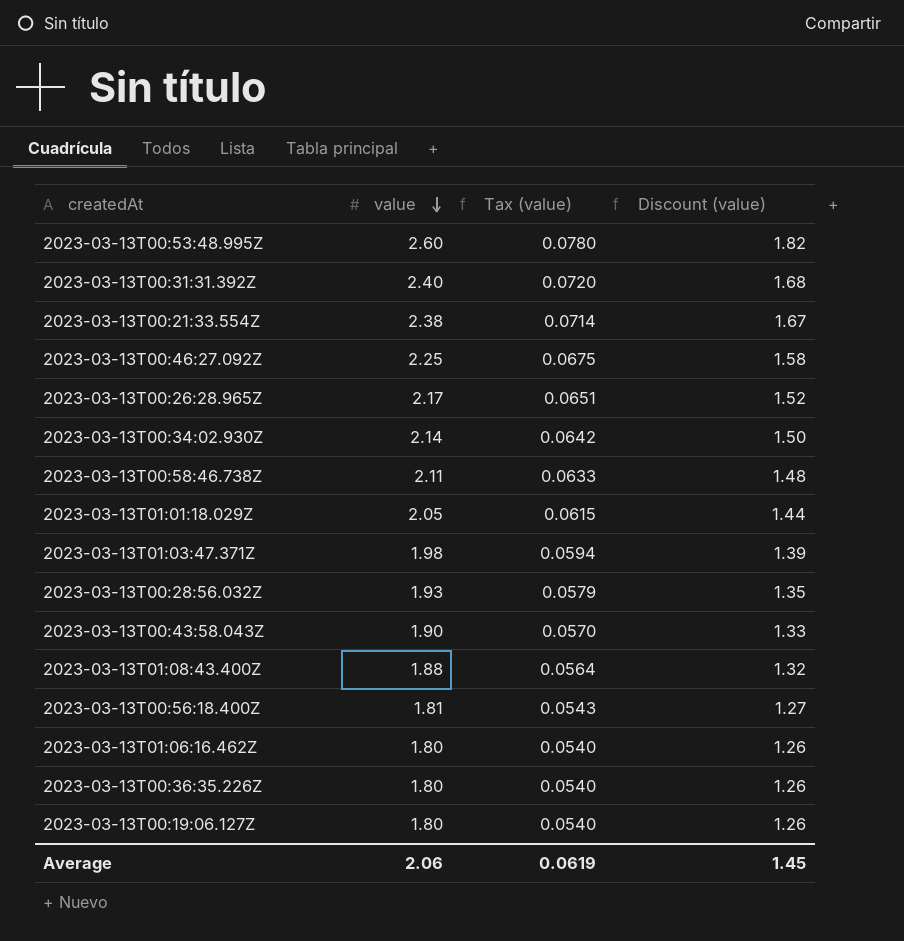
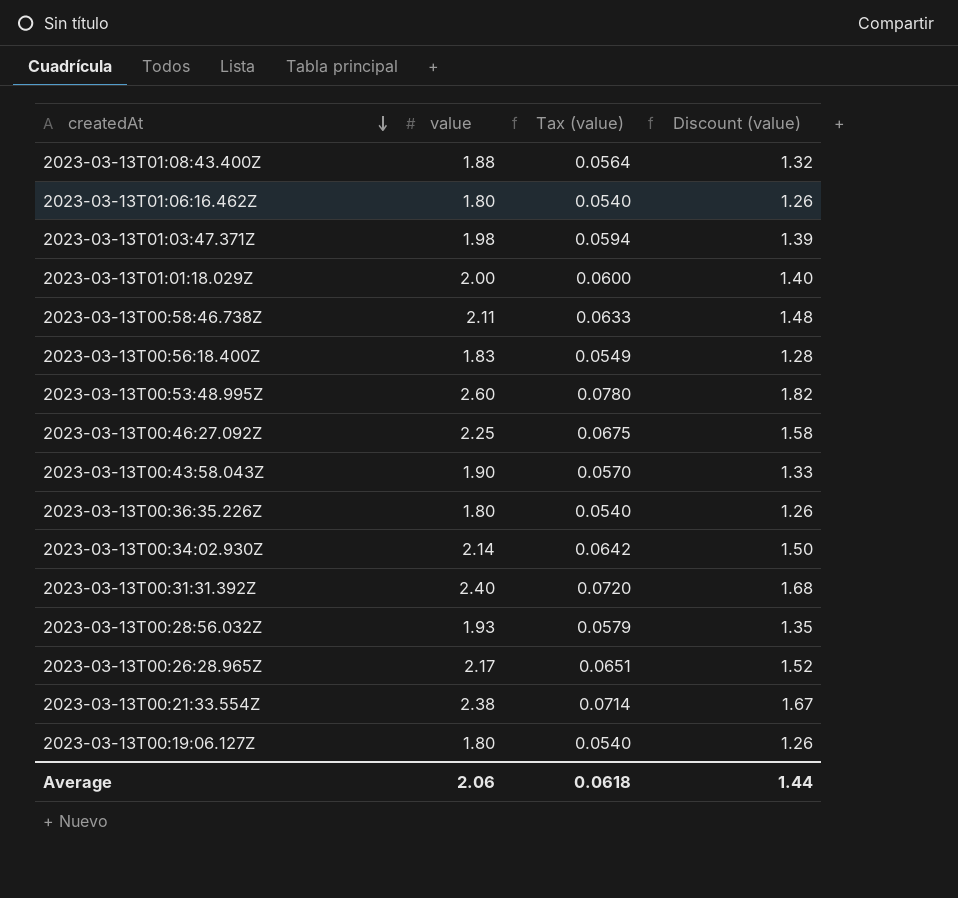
row order: value descending -> createdAt descending
2023-03-13T01:01:18.029Z | value: 2.05 -> 2.00
2023-03-13T01:01:18.029Z | Tax (value): 0.0615 -> 0.0600
2023-03-13T01:01:18.029Z | Discount (value): 1.44 -> 1.40
2023-03-13T00:56:18.400Z | value: 1.81 -> 1.83
2023-03-13T00:56:18.400Z | Tax (value): 0.0543 -> 0.0549
2023-03-13T00:56:18.400Z | Discount (value): 1.27 -> 1.28
Average | Tax (value): 0.0619 -> 0.0618
Average | Discount (value): 1.45 -> 1.44

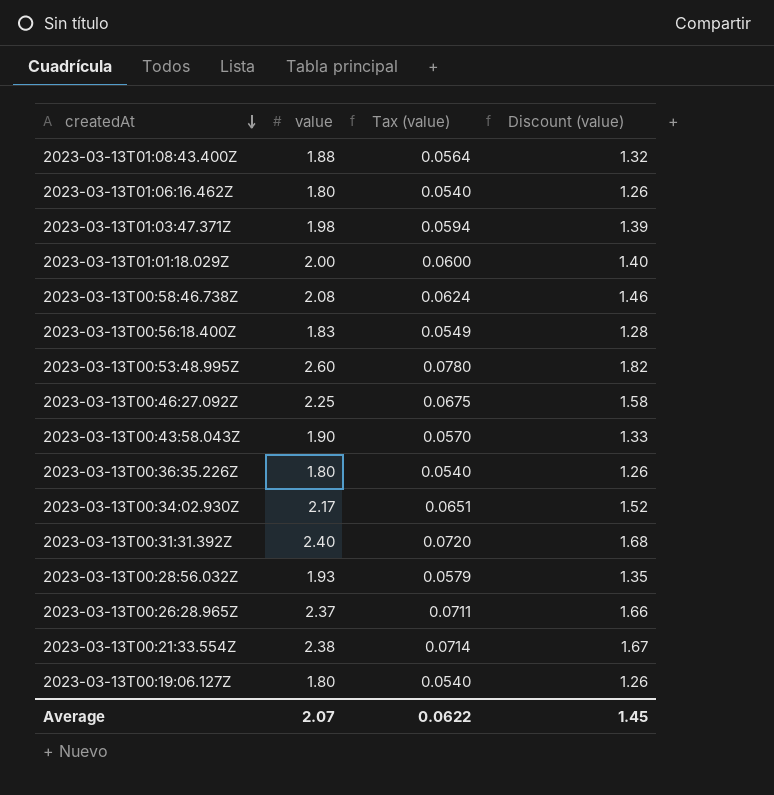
2023-03-13T00:58:46.738Z | value: 2.11 -> 2.08
2023-03-13T00:58:46.738Z | Tax (value): 0.0633 -> 0.0624
2023-03-13T00:58:46.738Z | Discount (value): 1.48 -> 1.46
2023-03-13T00:34:02.930Z | value: 2.14 -> 2.17
2023-03-13T00:34:02.930Z | Tax (value): 0.0642 -> 0.0651
2023-03-13T00:34:02.930Z | Discount (value): 1.50 -> 1.52
2023-03-13T00:26:28.965Z | value: 2.17 -> 2.37
2023-03-13T00:26:28.965Z | Tax (value): 0.0651 -> 0.0711
2023-03-13T00:26:28.965Z | Discount (value): 1.52 -> 1.66
Average | value: 2.06 -> 2.07
Average | Tax (value): 0.0618 -> 0.0622
Average | Discount (value): 1.44 -> 1.45

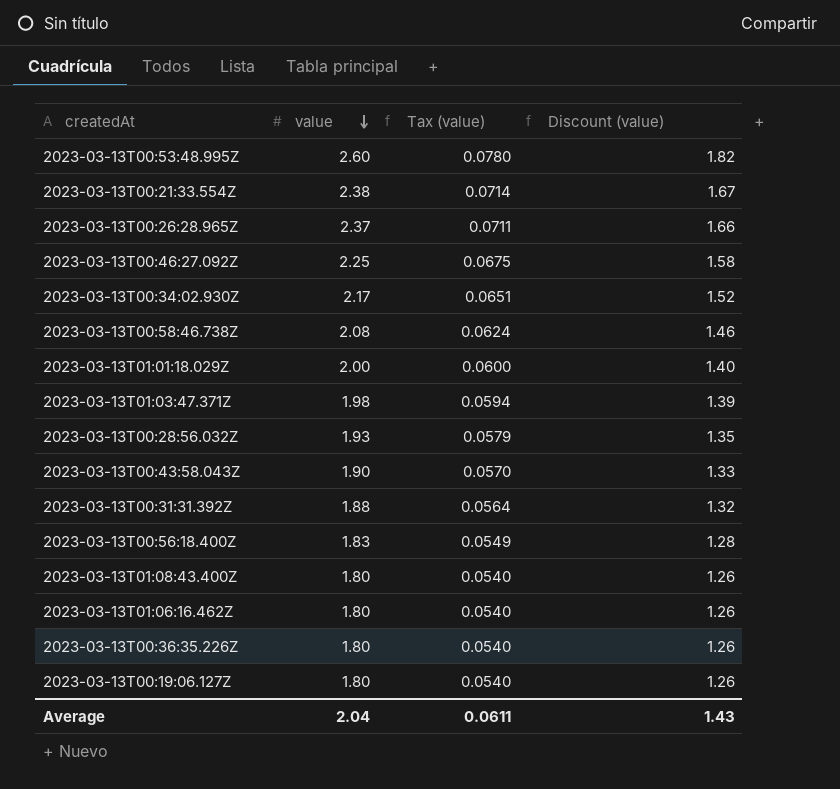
row order: createdAt descending -> value descending
2023-03-13T00:31:31.392Z | value: 2.40 -> 1.88
2023-03-13T00:31:31.392Z | Tax (value): 0.0720 -> 0.0564
2023-03-13T00:31:31.392Z | Discount (value): 1.68 -> 1.32
2023-03-13T01:08:43.400Z | value: 1.88 -> 1.80
2023-03-13T01:08:43.400Z | Tax (value): 0.0564 -> 0.0540
2023-03-13T01:08:43.400Z | Discount (value): 1.32 -> 1.26
Average | value: 2.07 -> 2.04
Average | Tax (value): 0.0622 -> 0.0611
Average | Discount (value): 1.45 -> 1.43

